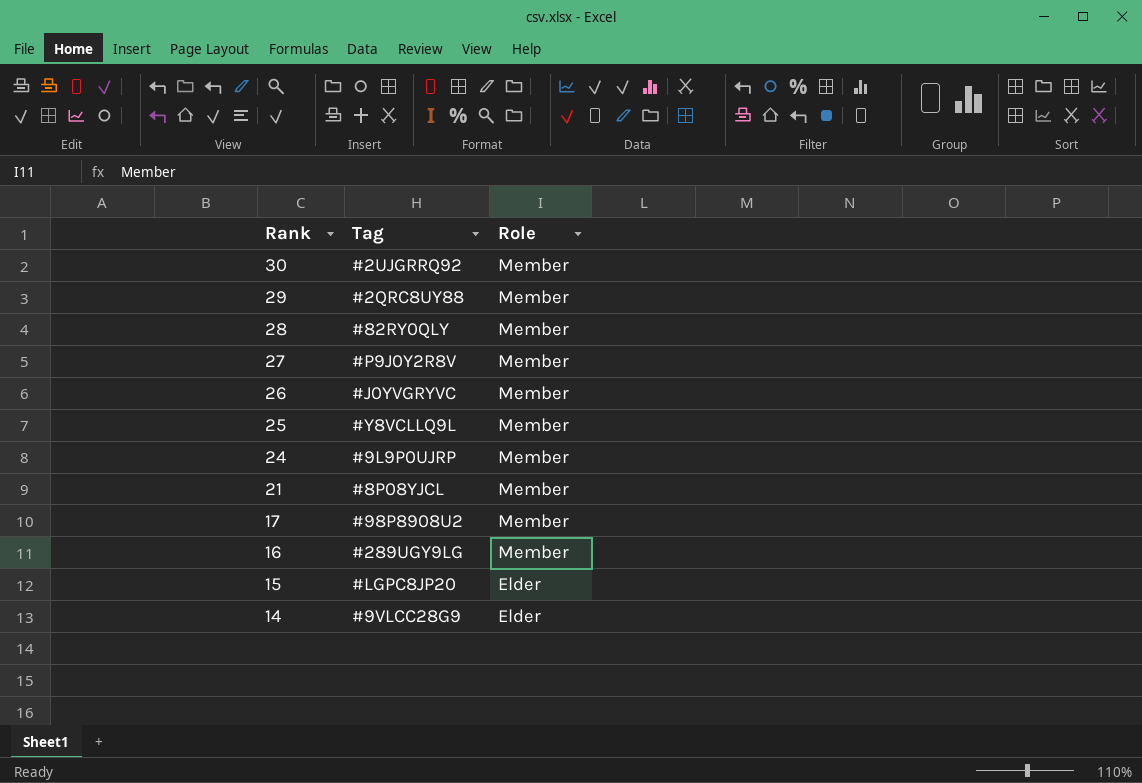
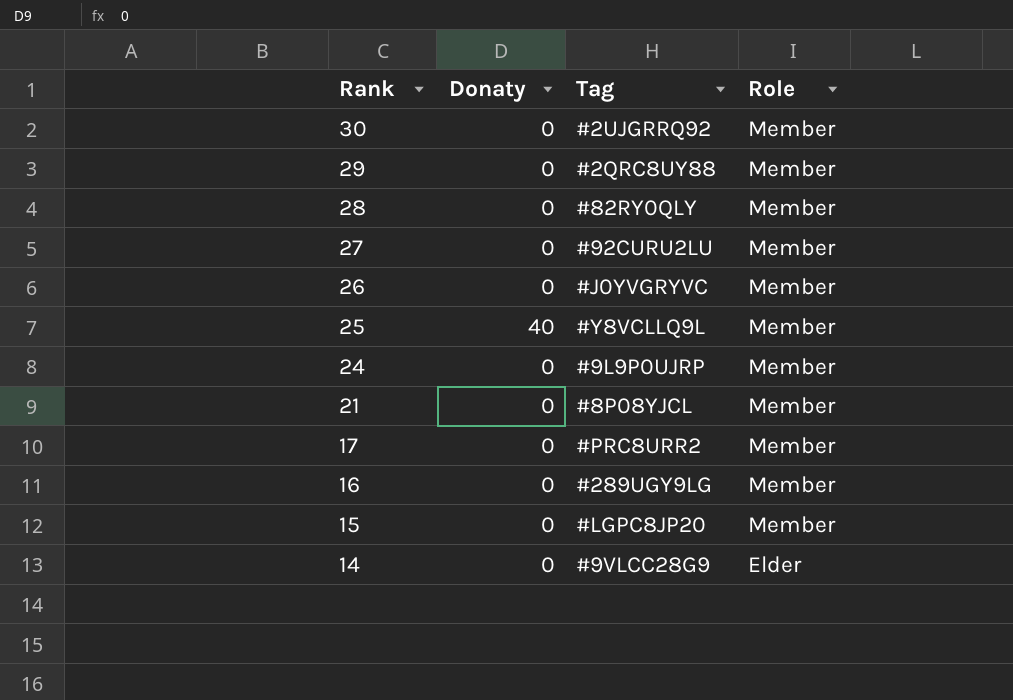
column Donaty | position: none -> 2
27 | Tag: #P9J0Y2R8V -> #92CURU2LU
17 | Tag: #98P8908U2 -> #PRC8URR2
15 | Role: Elder -> Member

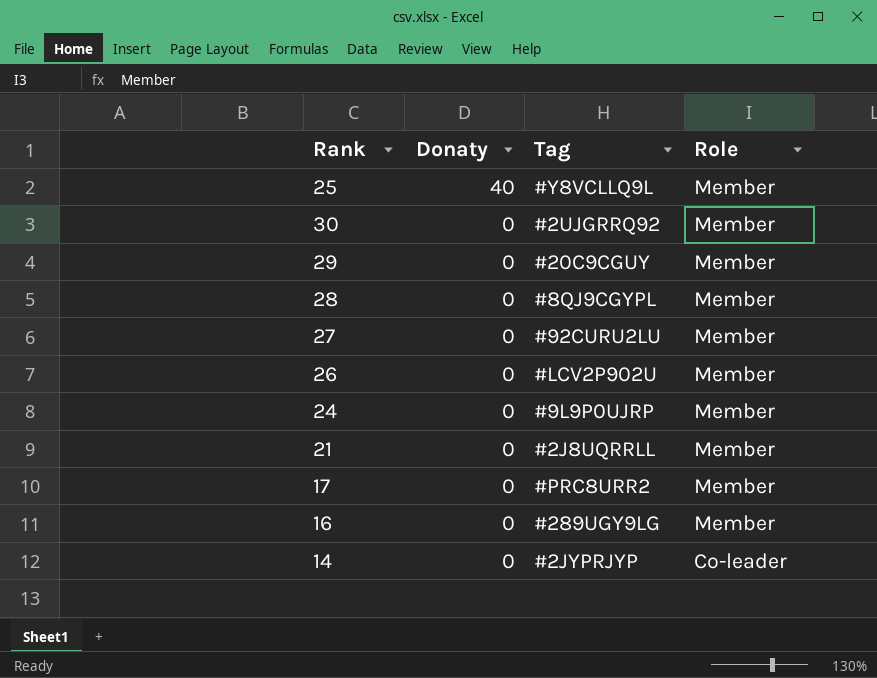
row order: Rank descending -> Donaty descending
row 15: 0 | #LGPC8JP20 | Member -> none
29 | Tag: #2QRC8UY88 -> #20C9CGUY
28 | Tag: #82RY0QLY -> #8QJ9CGYPL
26 | Tag: #J0YVGRYVC -> #LCV2P902U
21 | Tag: #8P08YJCL -> #2J8UQRRLL
14 | Tag: #9VLCC28G9 -> #2JYPRJYP
14 | Role: Elder -> Co-leader

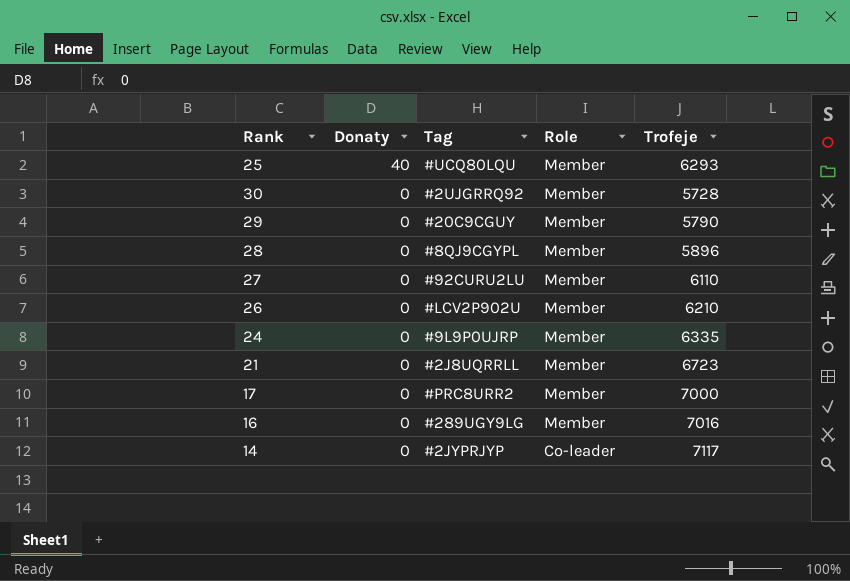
column Trofeje | position: none -> 5
25 | Tag: #Y8VCLLQ9L -> #UCQ80LQU

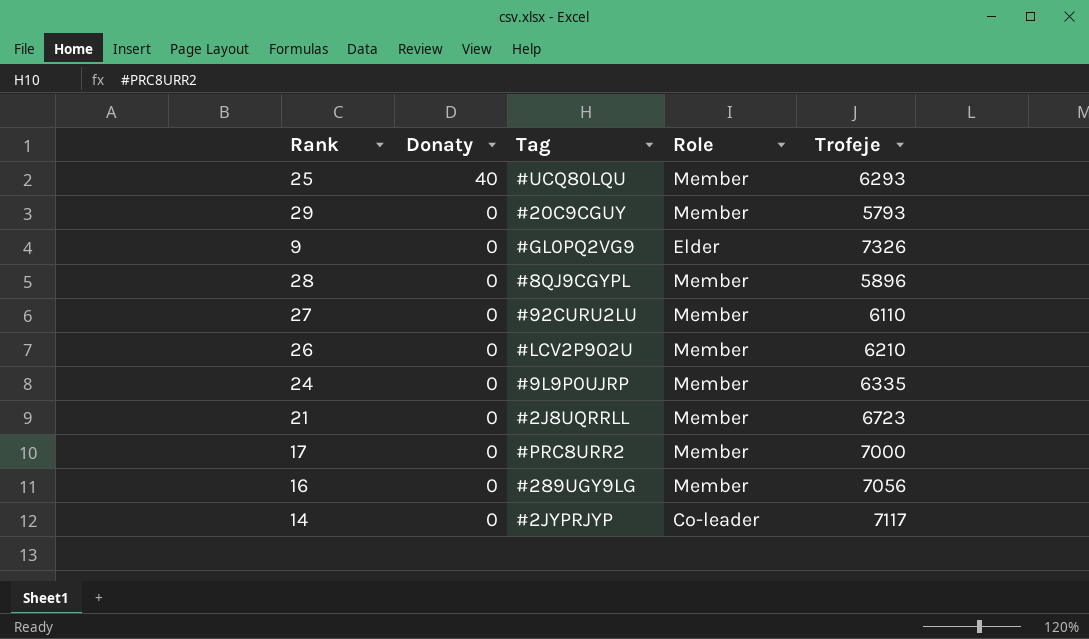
row 30: 0 | #2UJGRRQ92 | Member | 5728 -> none
29 | Trofeje: 5790 -> 5793
row 9: none -> 0 | #GL0PQ2VG9 | Elder | 7326
16 | Trofeje: 7016 -> 7056

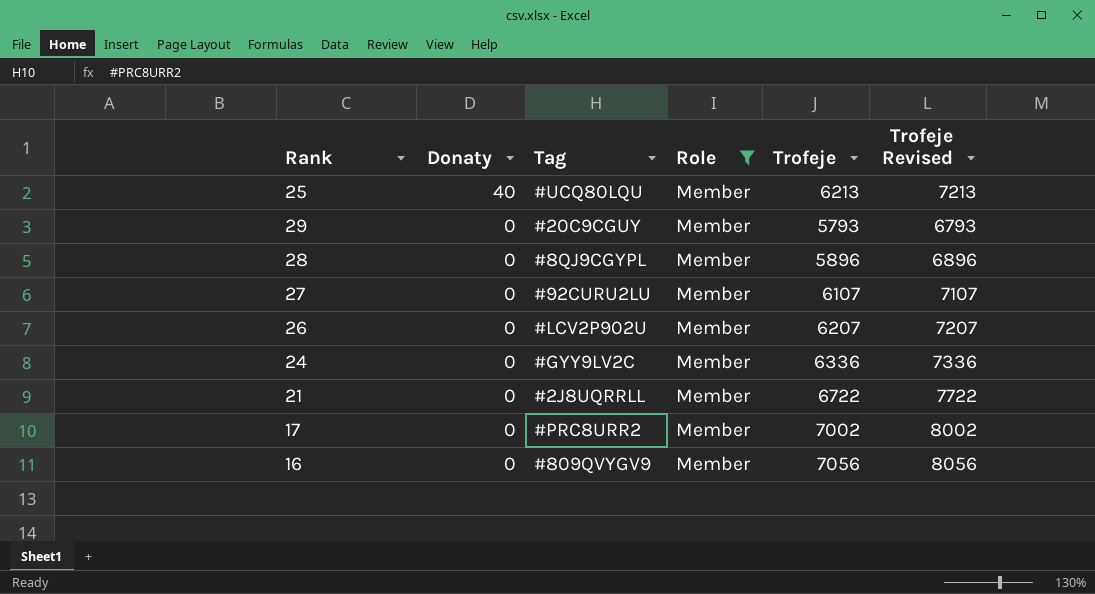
filter: none -> Role = Member
column Trofeje Revised | formula: none -> [Trofeje] + 1000
25 | Trofeje: 6293 -> 6213
27 | Trofeje: 6110 -> 6107
26 | Trofeje: 6210 -> 6207
24 | Tag: #9L9P0UJRP -> #GYY9LV2C
24 | Trofeje: 6335 -> 6336
21 | Trofeje: 6723 -> 6722
17 | Trofeje: 7000 -> 7002
16 | Tag: #289UGY9LG -> #809QVYGV9

